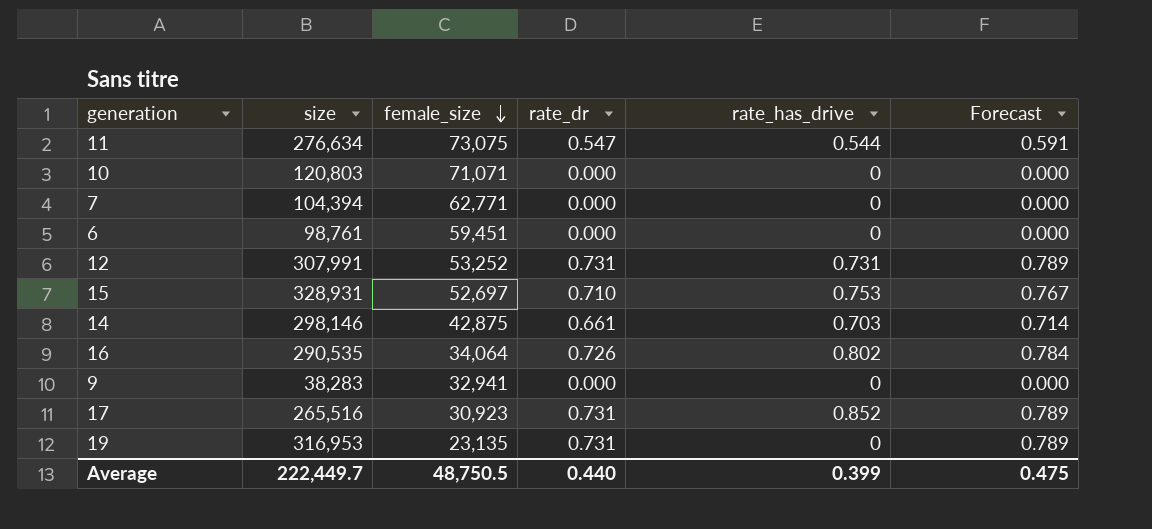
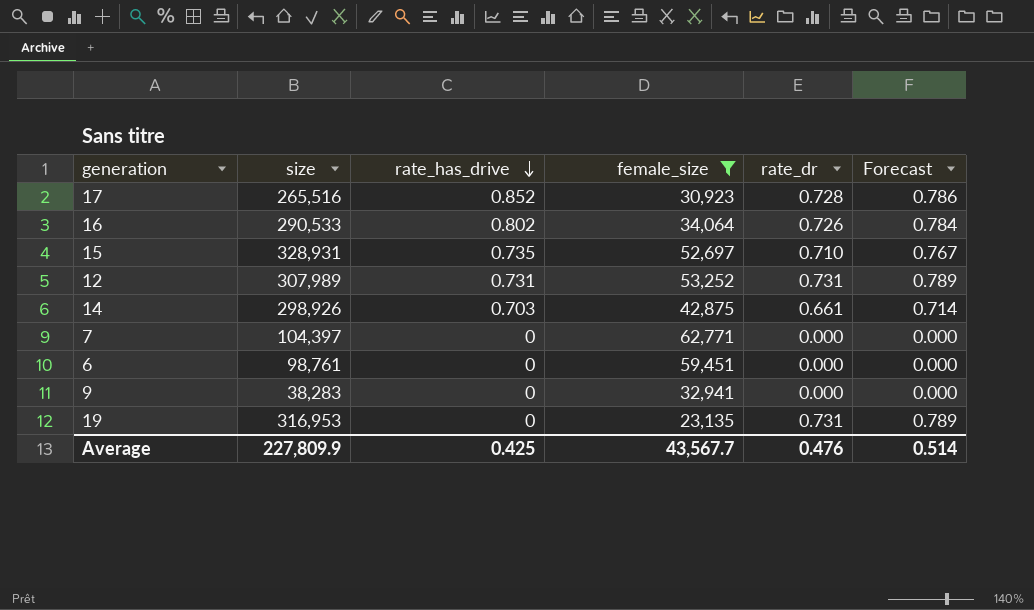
filter: none -> female_size <= 62,771
row order: female_size descending -> rate_has_drive descending
column rate_has_drive | position: 5 -> 3
17 | rate_dr: 0.731 -> 0.728
17 | Forecast: 0.789 -> 0.786
16 | size: 290,535 -> 290,533
15 | rate_has_drive: 0.753 -> 0.735
12 | size: 307,991 -> 307,989
14 | size: 298,146 -> 298,926
7 | size: 104,394 -> 104,397
Average | size: 222,449.7 -> 227,809.9
Average | rate_has_drive: 0.399 -> 0.425
Average | female_size: 48,750.5 -> 43,567.7
Average | rate_dr: 0.440 -> 0.476
Average | Forecast: 0.475 -> 0.514

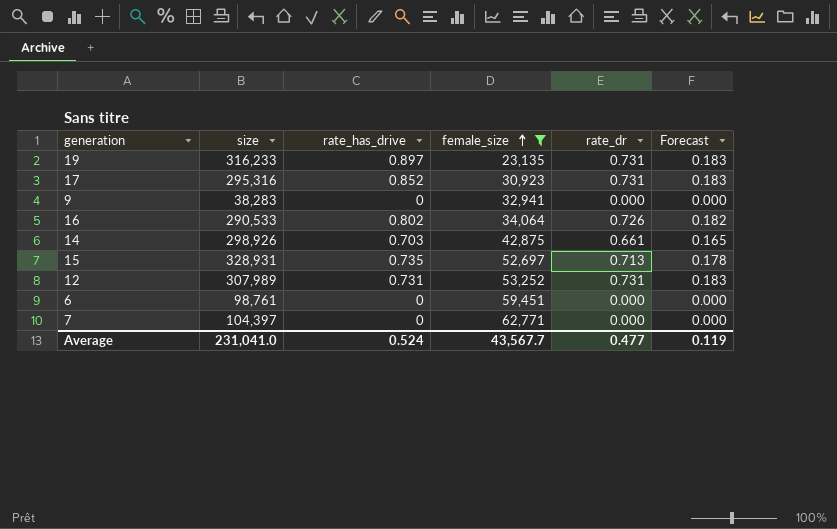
row order: rate_has_drive descending -> female_size ascending
column Forecast | formula: [rate_dr] * 1.08 -> [rate_dr] * 0.25
19 | size: 316,953 -> 316,233
19 | rate_has_drive: 0 -> 0.897
17 | size: 265,516 -> 295,316
17 | rate_dr: 0.728 -> 0.731
15 | rate_dr: 0.710 -> 0.713
Average | size: 227,809.9 -> 231,041.0
Average | rate_has_drive: 0.425 -> 0.524
Average | rate_dr: 0.476 -> 0.477
Average | Forecast: 0.514 -> 0.119

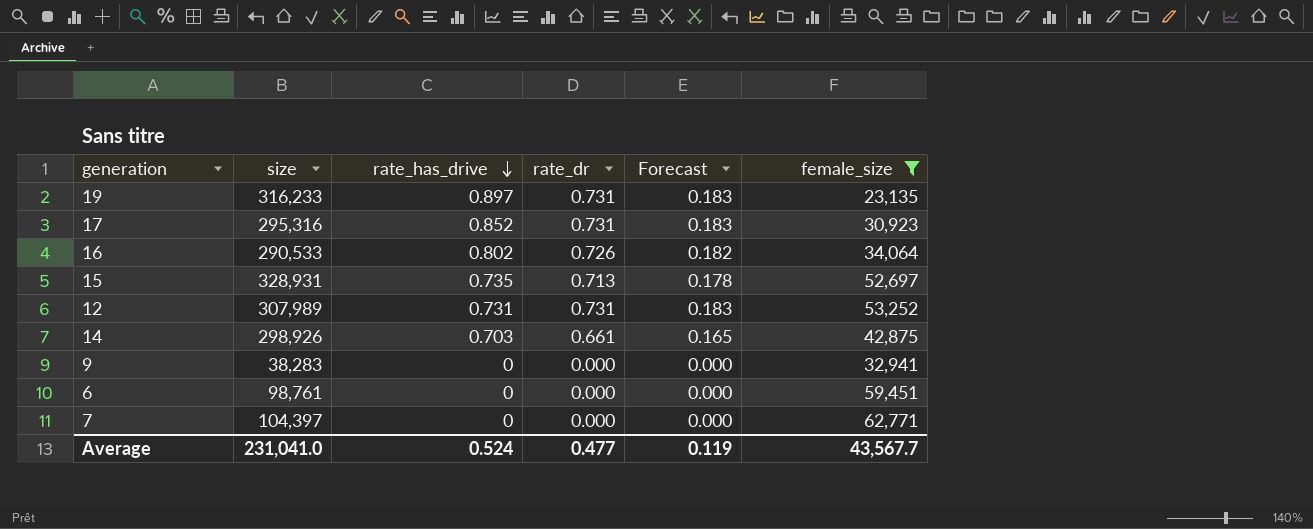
row order: female_size ascending -> rate_has_drive descending
column female_size | position: 4 -> 6

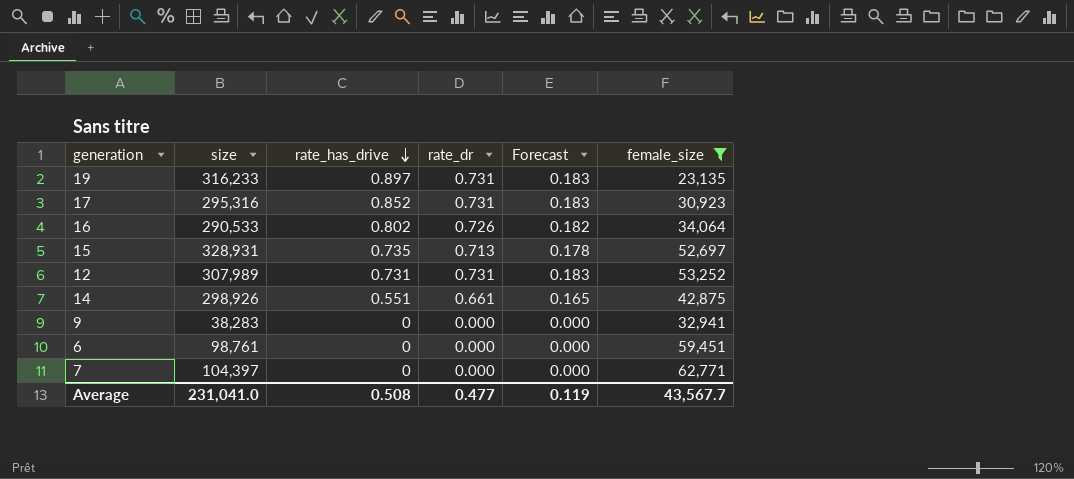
14 | rate_has_drive: 0.703 -> 0.551
Average | rate_has_drive: 0.524 -> 0.508

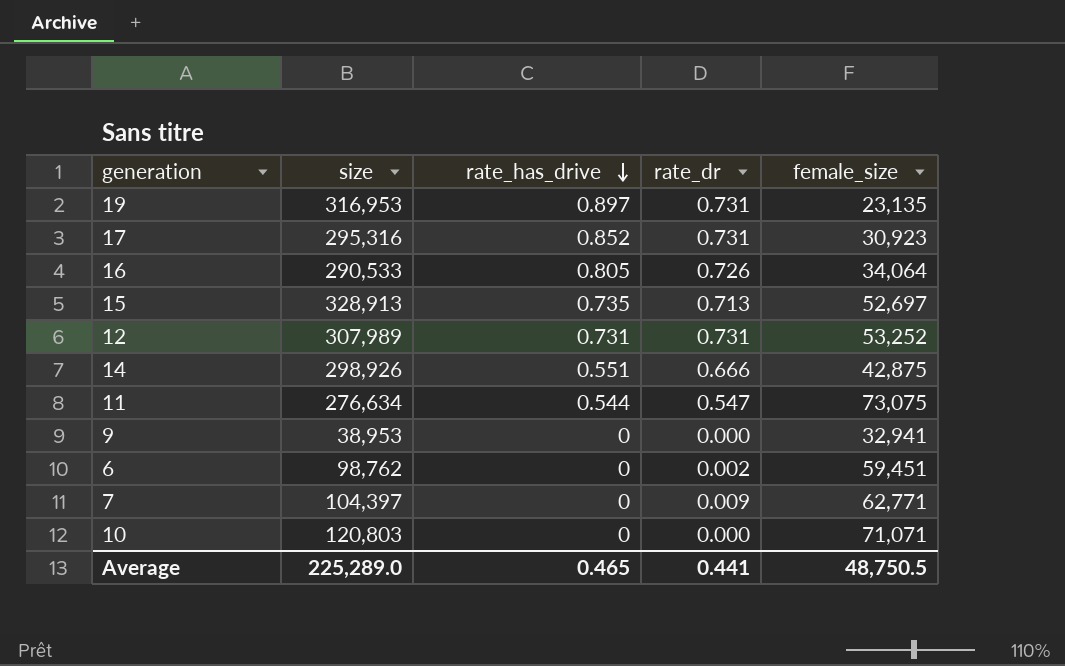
filter: female_size <= 62,771 -> none
column Forecast | formula: [rate_dr] * 0.25 -> none
19 | size: 316,233 -> 316,953
16 | rate_has_drive: 0.802 -> 0.805
15 | size: 328,931 -> 328,913
14 | rate_dr: 0.661 -> 0.666
9 | size: 38,283 -> 38,953
6 | size: 98,761 -> 98,762
6 | rate_dr: 0.000 -> 0.002
7 | rate_dr: 0.000 -> 0.009
Average | size: 231,041.0 -> 225,289.0
Average | rate_has_drive: 0.508 -> 0.465
Average | rate_dr: 0.477 -> 0.441
Average | female_size: 43,567.7 -> 48,750.5

